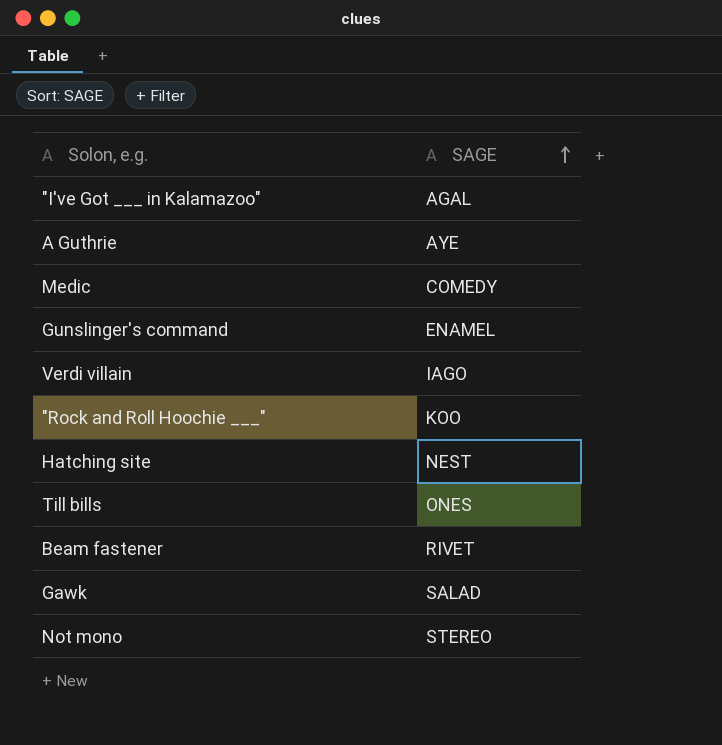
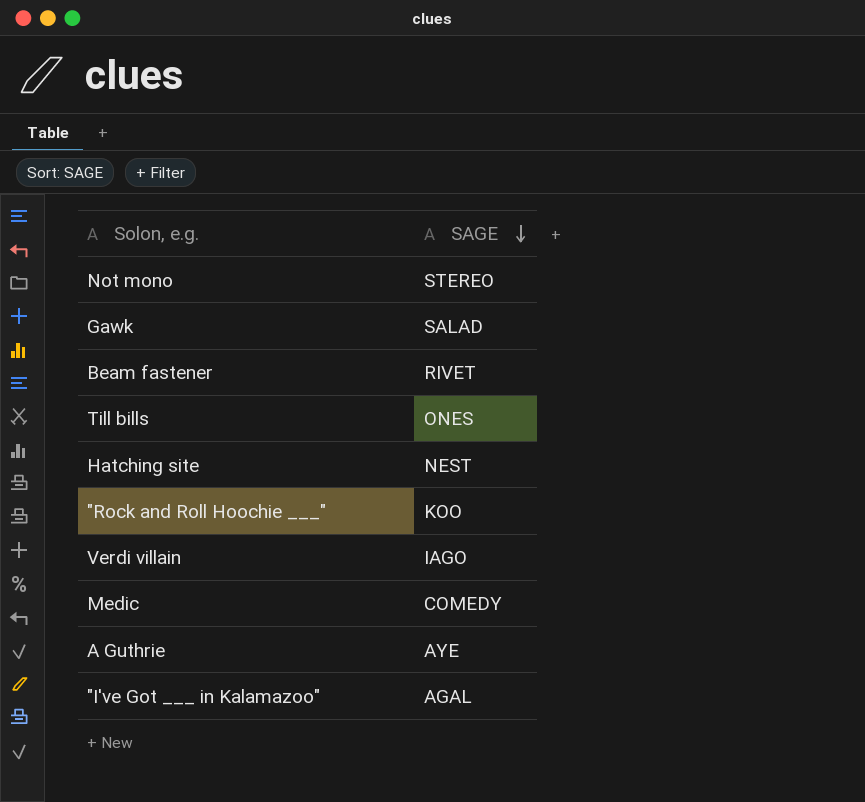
row order: SAGE ascending -> SAGE descending
row Gunslinger's command: ENAMEL -> none

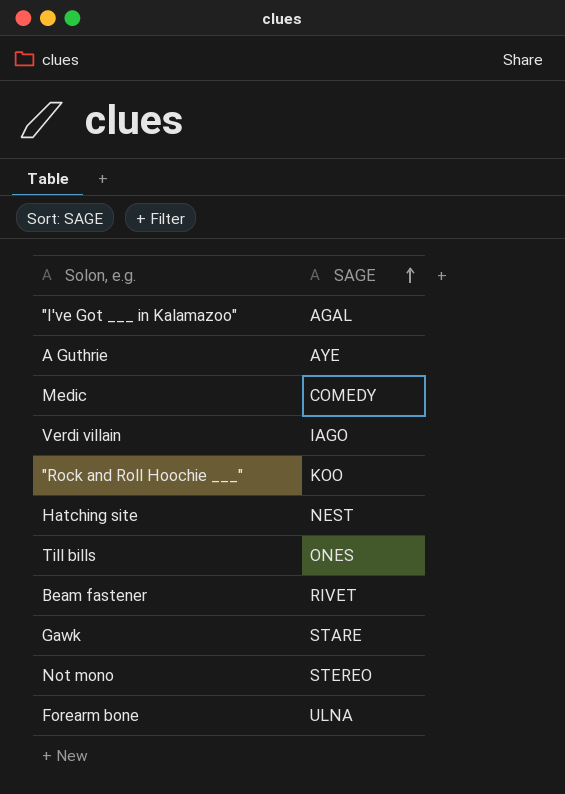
row order: SAGE descending -> SAGE ascending
Gawk | SAGE: SALAD -> STARE
row Forearm bone: none -> ULNA

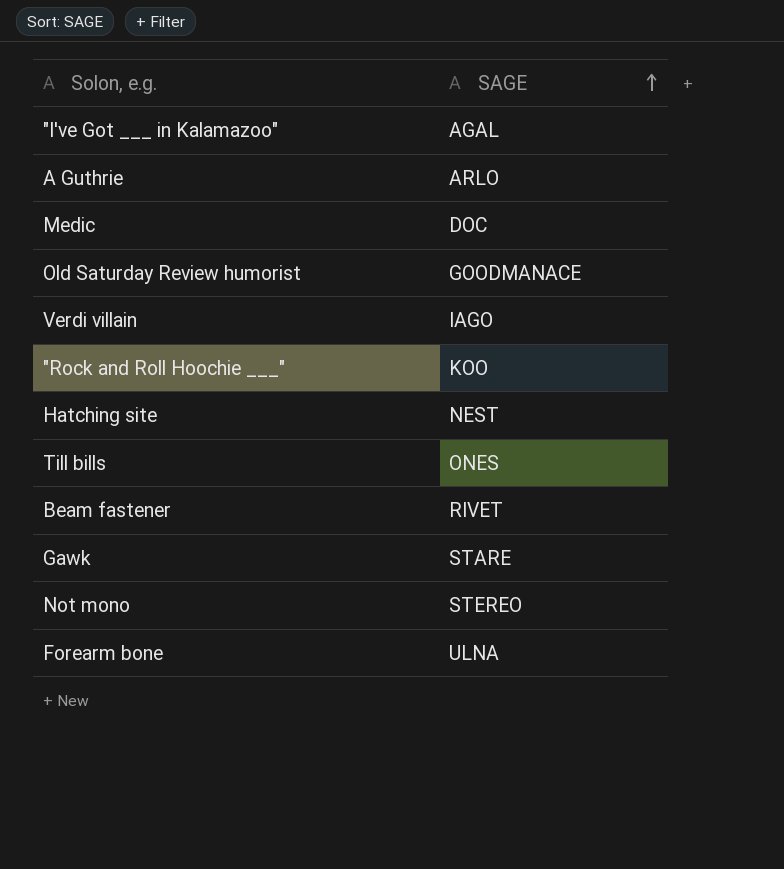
A Guthrie | SAGE: AYE -> ARLO
Medic | SAGE: COMEDY -> DOC
row Old Saturday Review humorist: none -> GOODMANACE

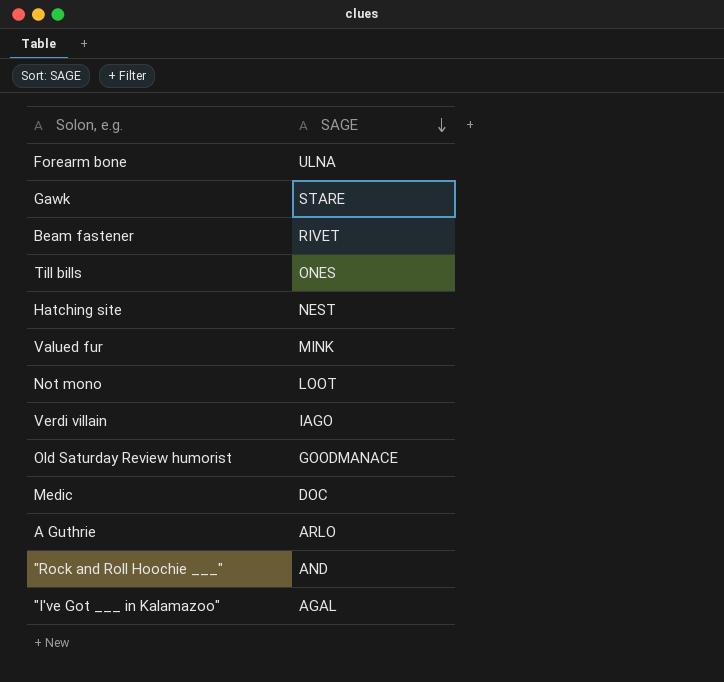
row order: SAGE ascending -> SAGE descending
row Valued fur: none -> MINK
Not mono | SAGE: STEREO -> LOOT
"Rock and Roll Hoochie ___" | SAGE: KOO -> AND

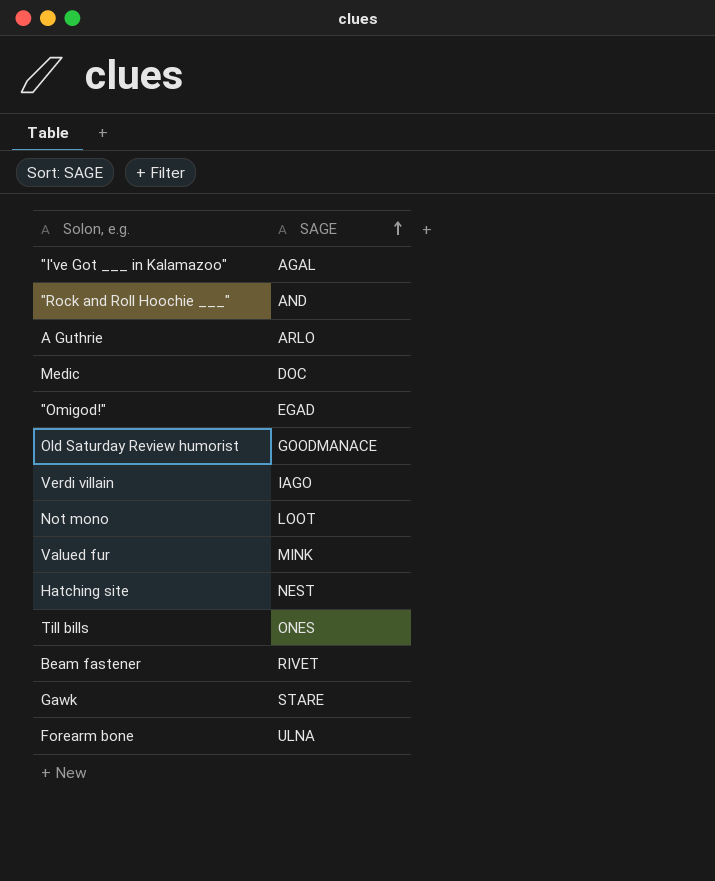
row order: SAGE descending -> SAGE ascending
row "Omigod!": none -> EGAD

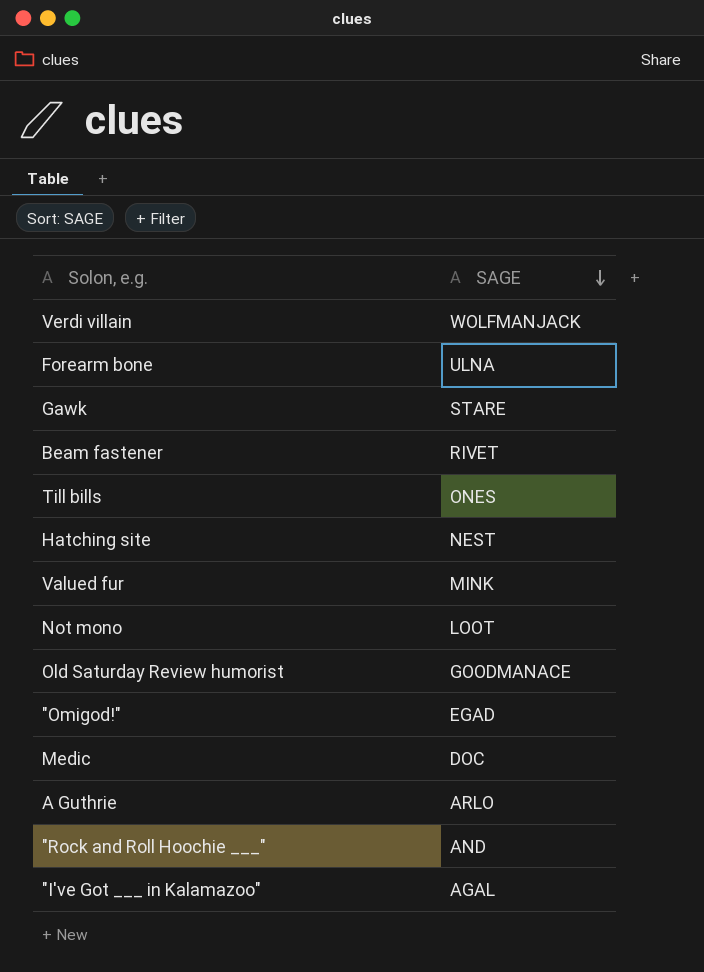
row order: SAGE ascending -> SAGE descending
Verdi villain | SAGE: IAGO -> WOLFMANJACK

